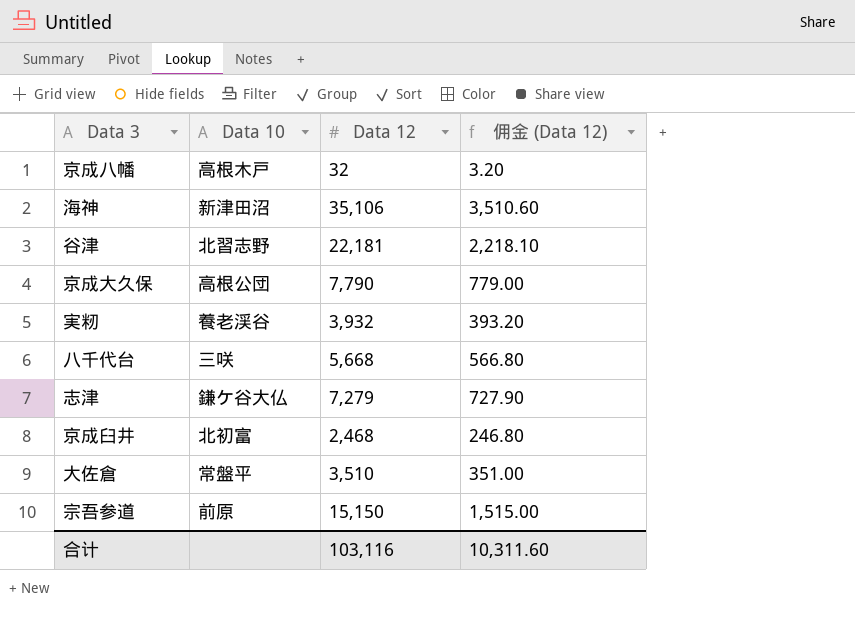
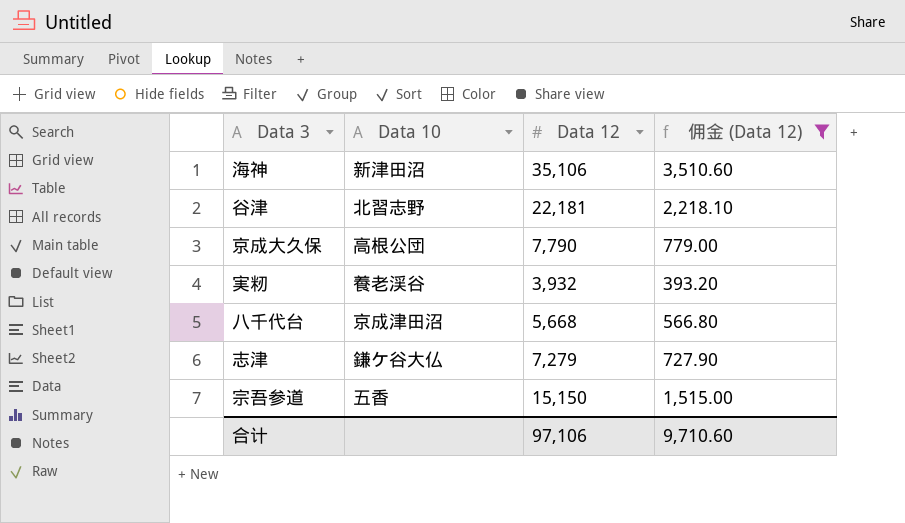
filter: none -> 佣金 (Data 12) >= 393.20
八千代台 | Data 10: 三咲 -> 京成津田沼
宗吾参道 | Data 10: 前原 -> 五香
合计 | Data 12: 103,116 -> 97,106
合计 | 佣金 (Data 12): 10,311.60 -> 9,710.60

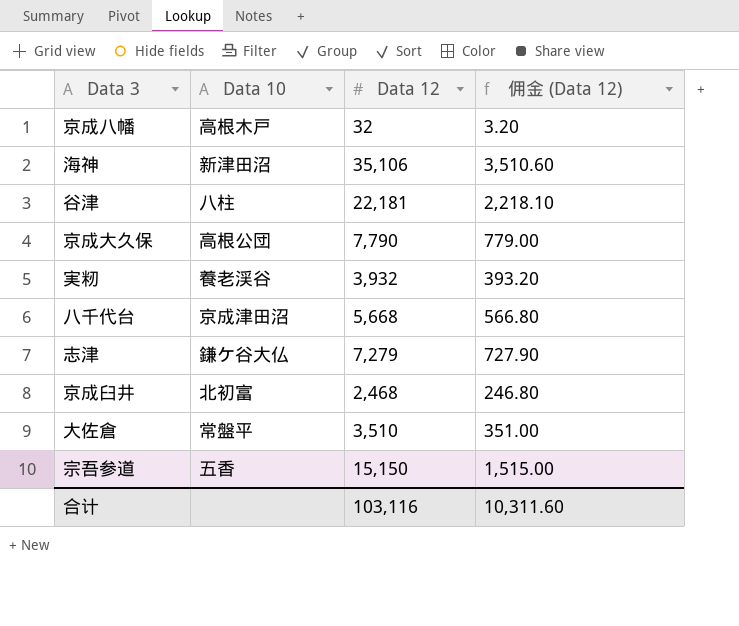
filter: 佣金 (Data 12) >= 393.20 -> none
谷津 | Data 10: 北習志野 -> 八柱
合计 | Data 12: 97,106 -> 103,116
合计 | 佣金 (Data 12): 9,710.60 -> 10,311.60

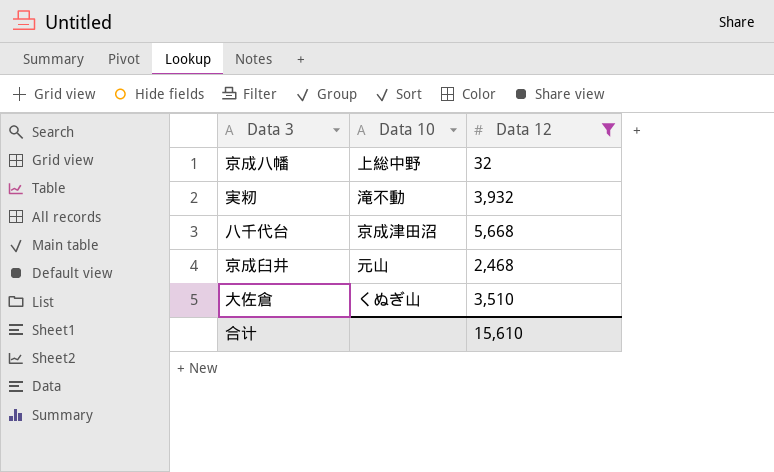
filter: none -> Data 12 <= 5,668
column 佣金 (Data 12) | formula: [Data 12] * 0.1 -> none
京成八幡 | Data 10: 高根木戸 -> 上総中野
実籾 | Data 10: 養老渓谷 -> 滝不動
京成臼井 | Data 10: 北初富 -> 元山
大佐倉 | Data 10: 常盤平 -> くぬぎ山
合计 | Data 12: 103,116 -> 15,610

